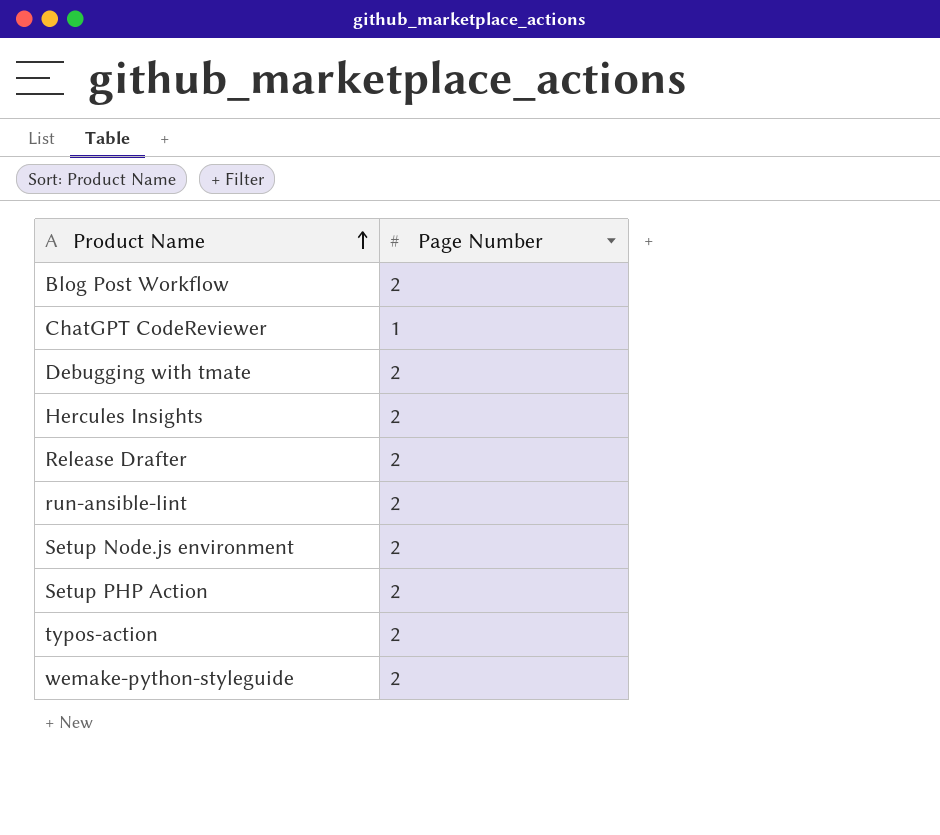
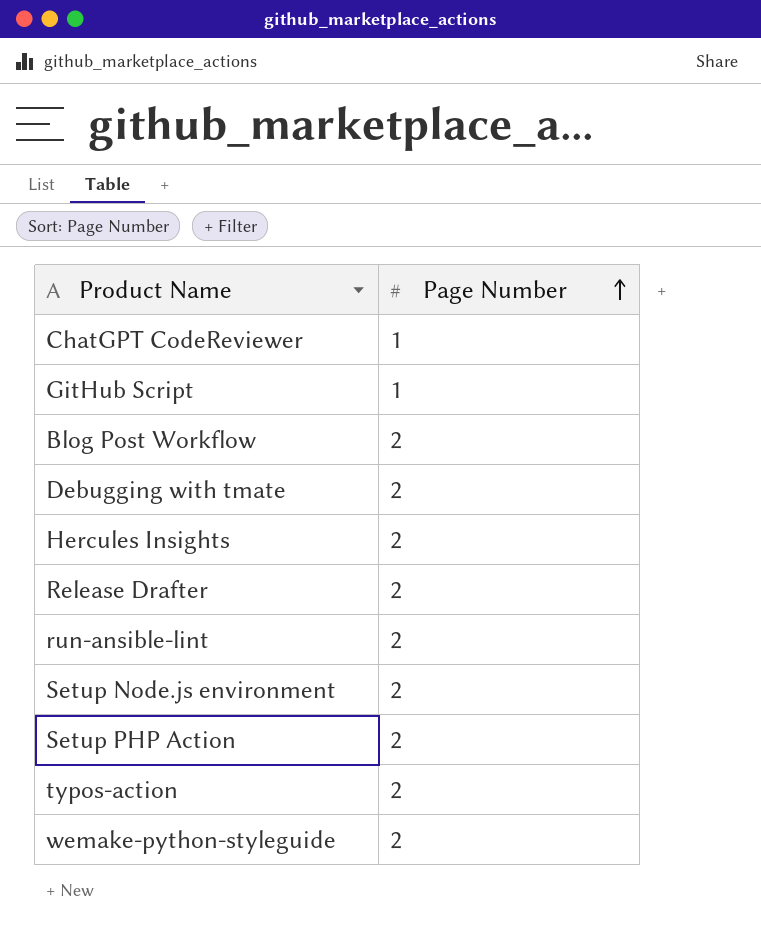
row order: Product Name ascending -> Page Number ascending
row GitHub Script: none -> 1

